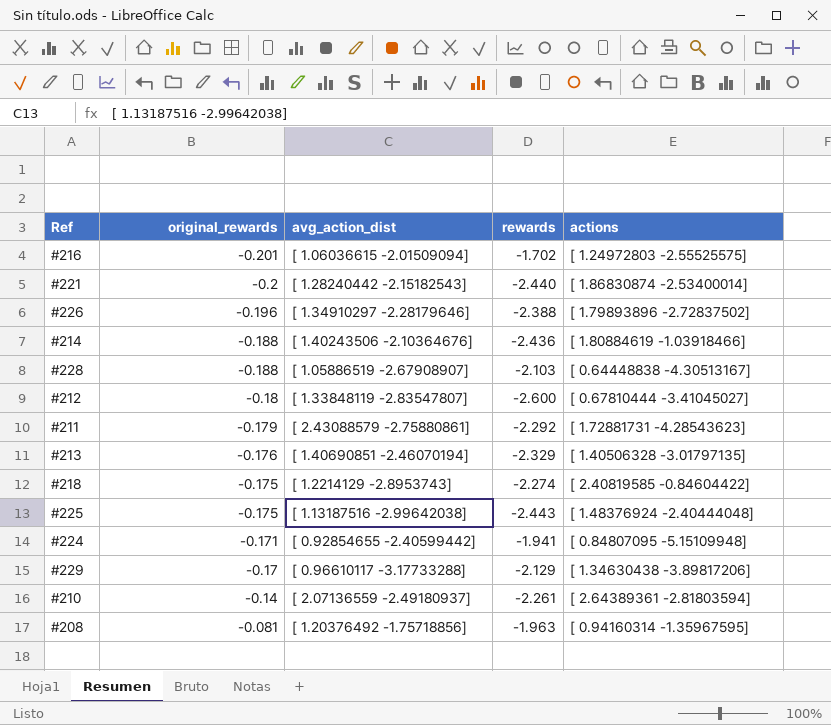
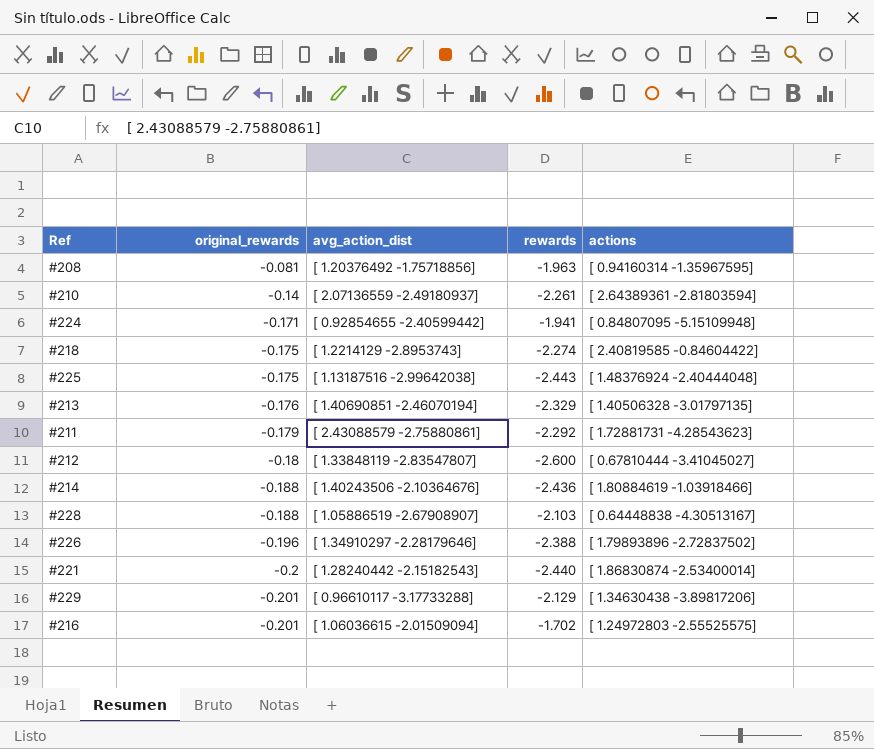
row order: original_rewards ascending -> original_rewards descending
#229 | original_rewards: -0.17 -> -0.201

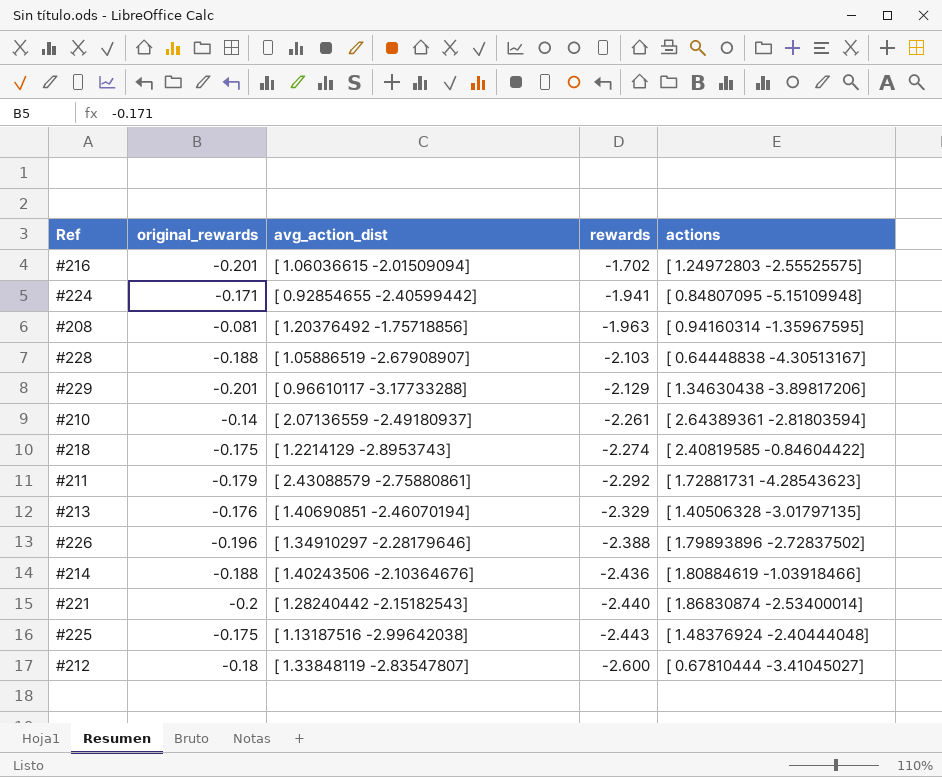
row order: original_rewards descending -> rewards descending

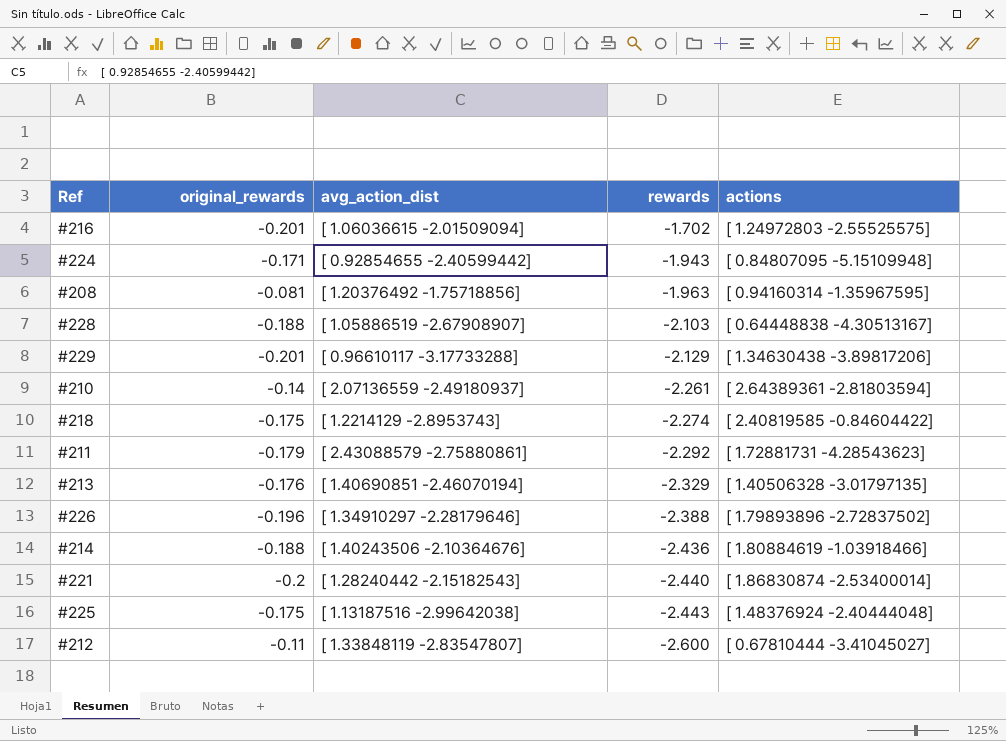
#224 | rewards: -1.941 -> -1.943
#212 | original_rewards: -0.18 -> -0.11

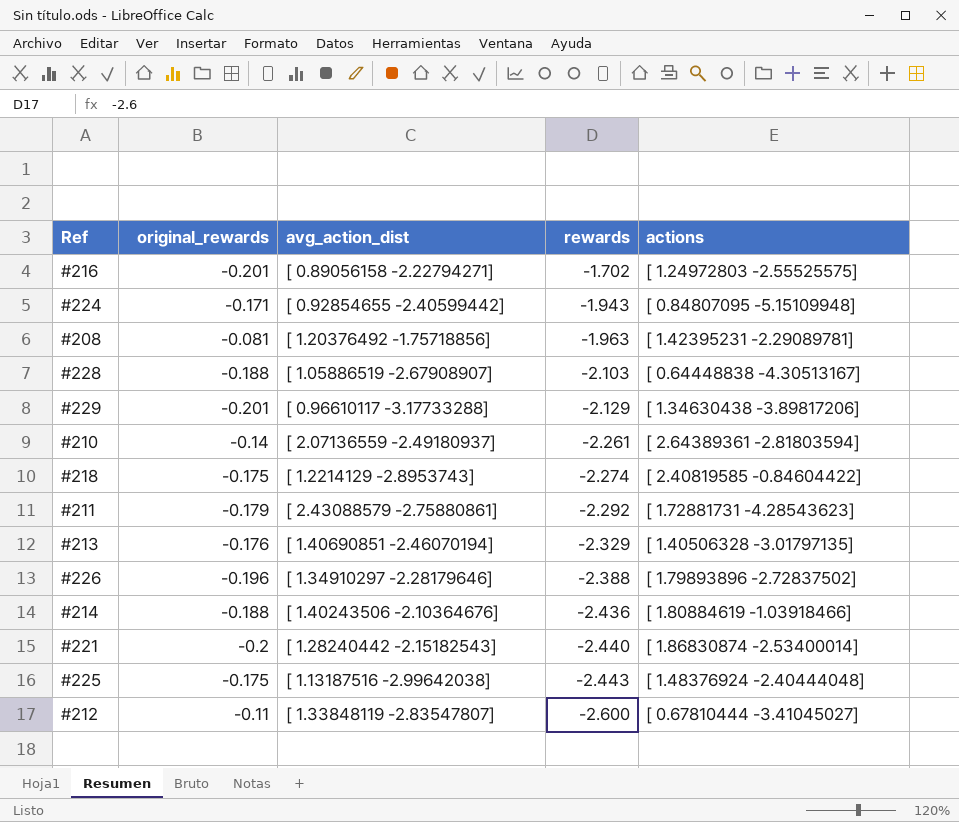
#216 | avg_action_dist: [ 1.06036615 -2.01509094] -> [ 0.89056158 -2.22794271]
#208 | actions: [ 0.94160314 -1.35967595] -> [ 1.42395231 -2.29089781]

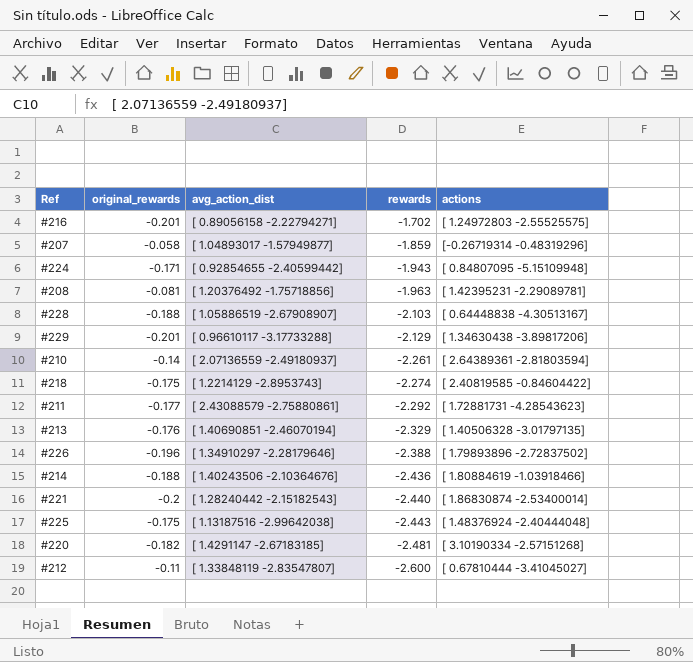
row #207: none -> -0.058 | [ 1.04893017 -1.57949877] | -1.859 | [-0.26719314 -0.48319296]
#211 | original_rewards: -0.179 -> -0.177
row #220: none -> -0.182 | [ 1.4291147 -2.67183185] | -2.481 | [ 3.10190334 -2.57151268]

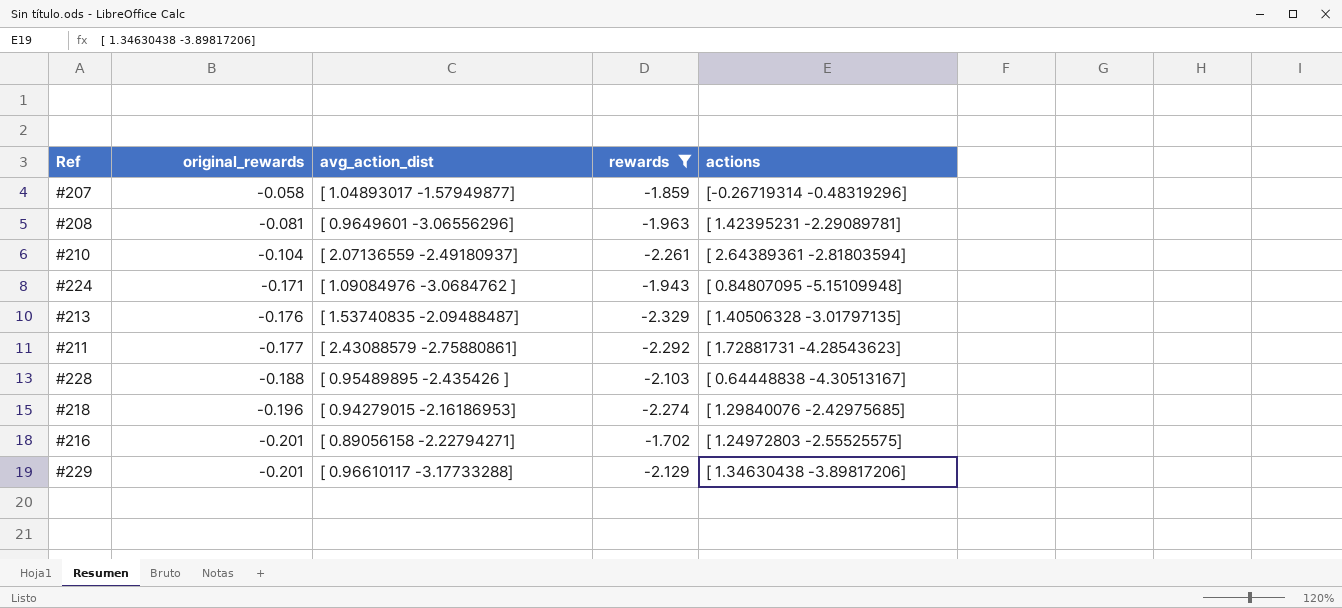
filter: none -> rewards >= -2.329
row order: rewards descending -> original_rewards descending
#208 | avg_action_dist: [ 1.20376492 -1.75718856] -> [ 0.9649601 -3.06556296]
#210 | original_rewards: -0.14 -> -0.104
#224 | avg_action_dist: [ 0.92854655 -2.40599442] -> [ 1.09084976 -3.0684762 ]
#213 | avg_action_dist: [ 1.40690851 -2.46070194] -> [ 1.53740835 -2.09488487]
#228 | avg_action_dist: [ 1.05886519 -2.67908907] -> [ 0.95489895 -2.435426 ]
#218 | original_rewards: -0.175 -> -0.196
#218 | avg_action_dist: [ 1.2214129 -2.8953743] -> [ 0.94279015 -2.16186953]
#218 | actions: [ 2.40819585 -0.84604422] -> [ 1.29840076 -2.42975685]

